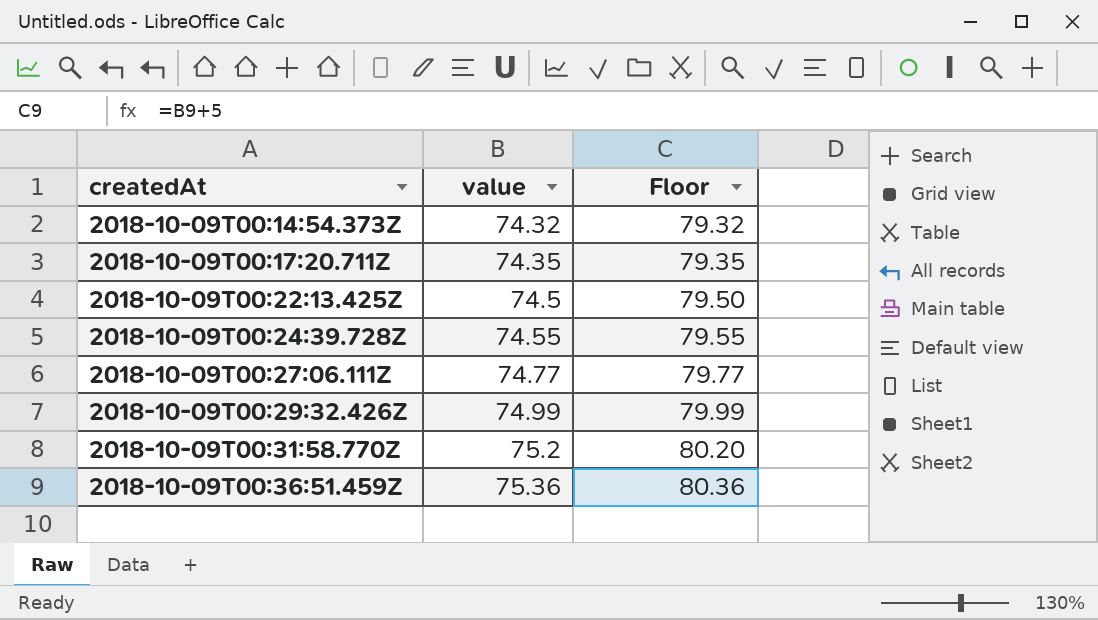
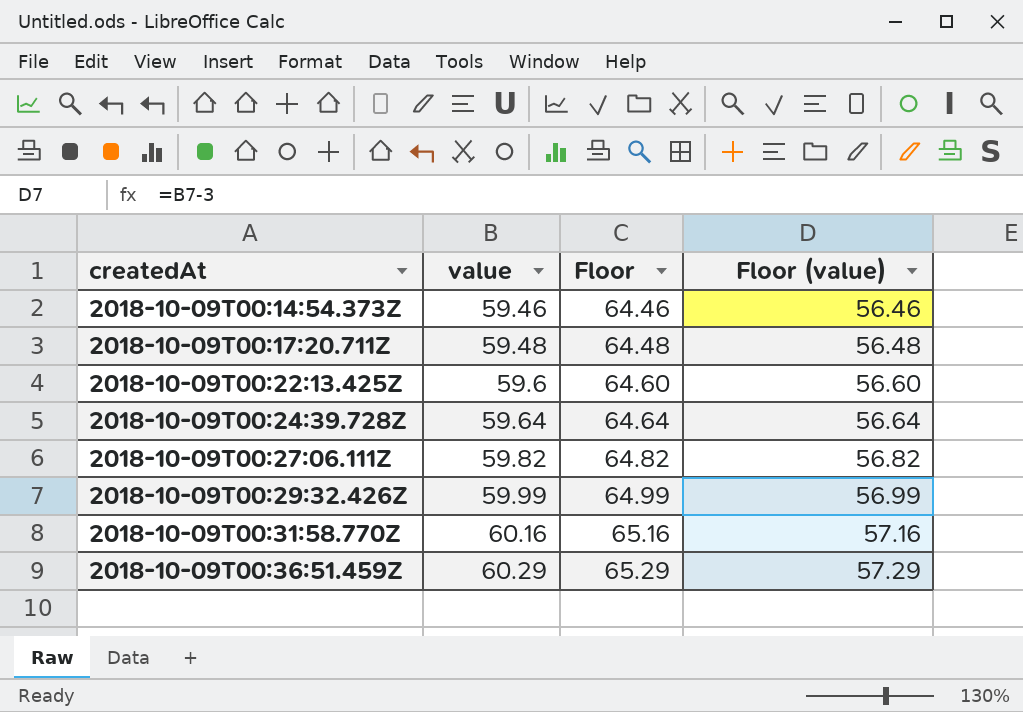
column Floor (value) | formula: none -> [value] - 3
2018-10-09T00:14:54.373Z | value: 74.32 -> 59.46
2018-10-09T00:14:54.373Z | Floor: 79.32 -> 64.46
2018-10-09T00:17:20.711Z | value: 74.35 -> 59.48
2018-10-09T00:17:20.711Z | Floor: 79.35 -> 64.48
2018-10-09T00:22:13.425Z | value: 74.5 -> 59.6
2018-10-09T00:22:13.425Z | Floor: 79.50 -> 64.60
2018-10-09T00:24:39.728Z | value: 74.55 -> 59.64
2018-10-09T00:24:39.728Z | Floor: 79.55 -> 64.64
2018-10-09T00:27:06.111Z | value: 74.77 -> 59.82
2018-10-09T00:27:06.111Z | Floor: 79.77 -> 64.82
2018-10-09T00:29:32.426Z | value: 74.99 -> 59.99
2018-10-09T00:29:32.426Z | Floor: 79.99 -> 64.99
2018-10-09T00:31:58.770Z | value: 75.2 -> 60.16
2018-10-09T00:31:58.770Z | Floor: 80.20 -> 65.16
2018-10-09T00:36:51.459Z | value: 75.36 -> 60.29
2018-10-09T00:36:51.459Z | Floor: 80.36 -> 65.29

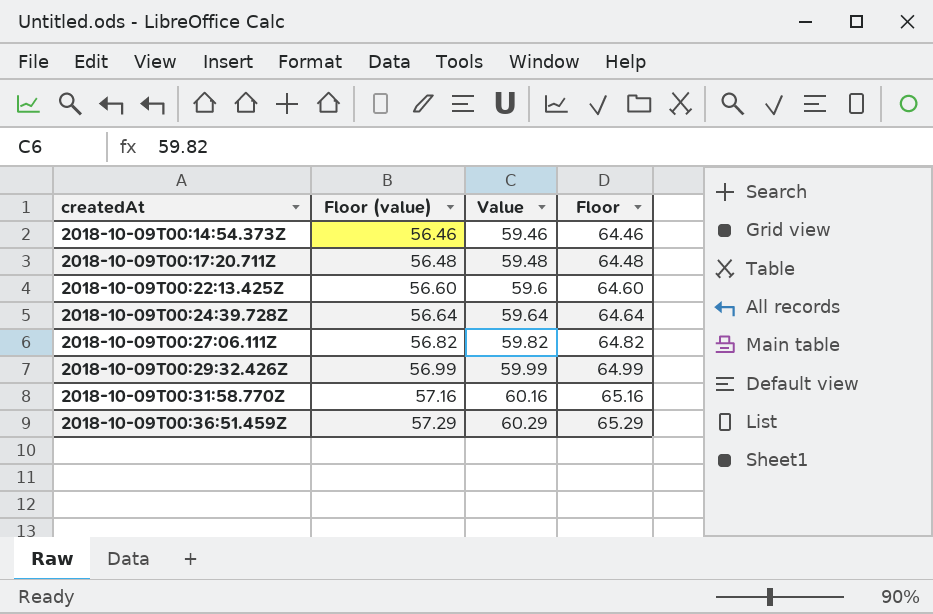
column Floor (value) | position: 4 -> 2
column name: value -> Value

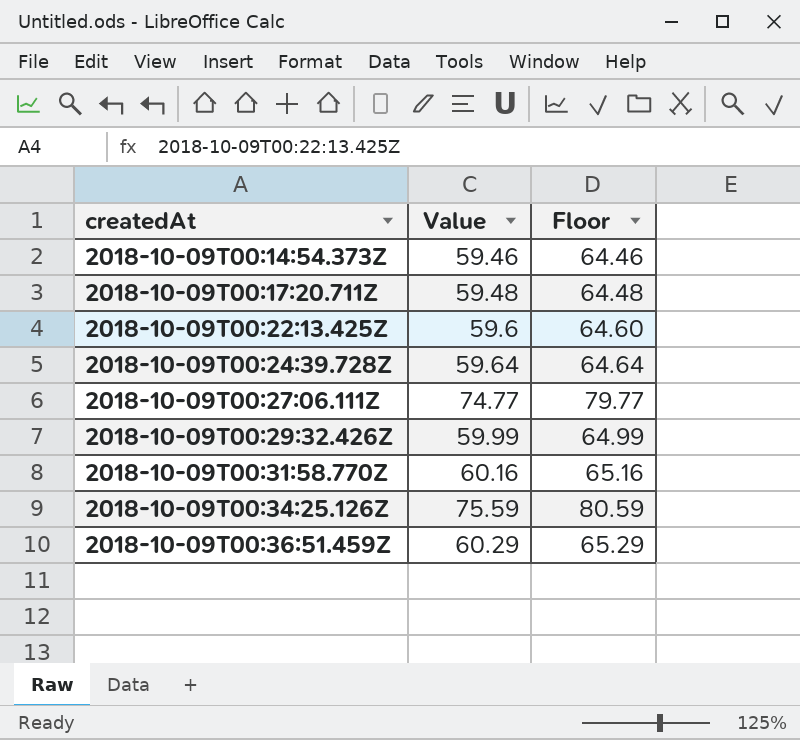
column Floor (value) | formula: [Value] - 3 -> none
2018-10-09T00:27:06.111Z | Value: 59.82 -> 74.77
2018-10-09T00:27:06.111Z | Floor: 64.82 -> 79.77
row 2018-10-09T00:34:25.126Z: none -> 75.59 | 80.59

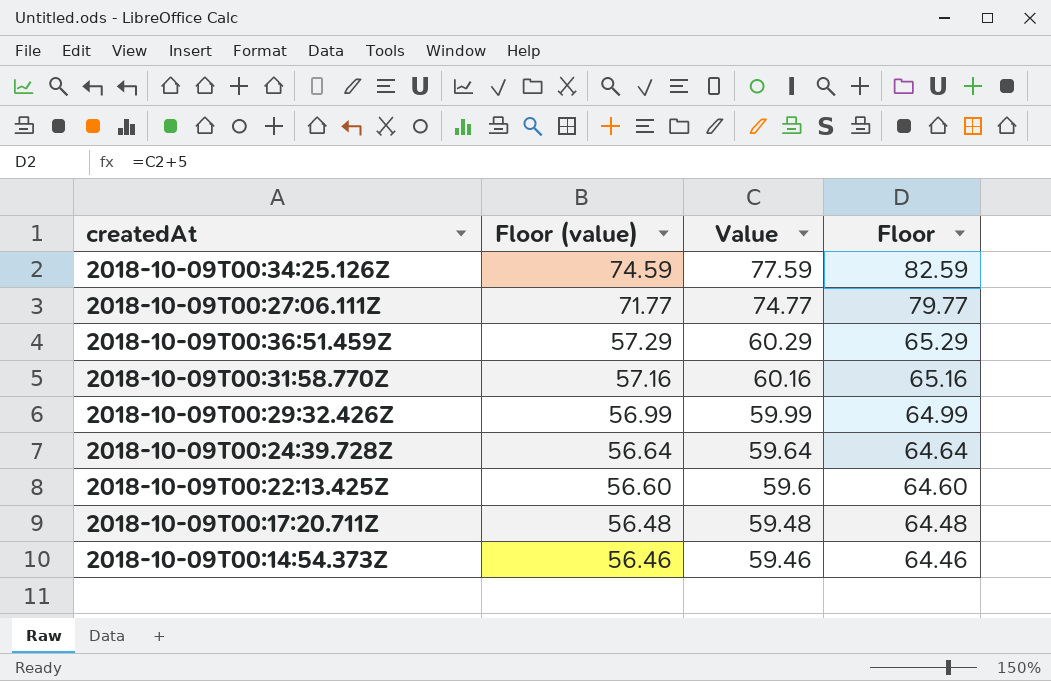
row order: createdAt ascending -> Floor (value) descending
column Floor (value) | formula: none -> [Value] - 3
2018-10-09T00:34:25.126Z | Value: 75.59 -> 77.59
2018-10-09T00:34:25.126Z | Floor: 80.59 -> 82.59

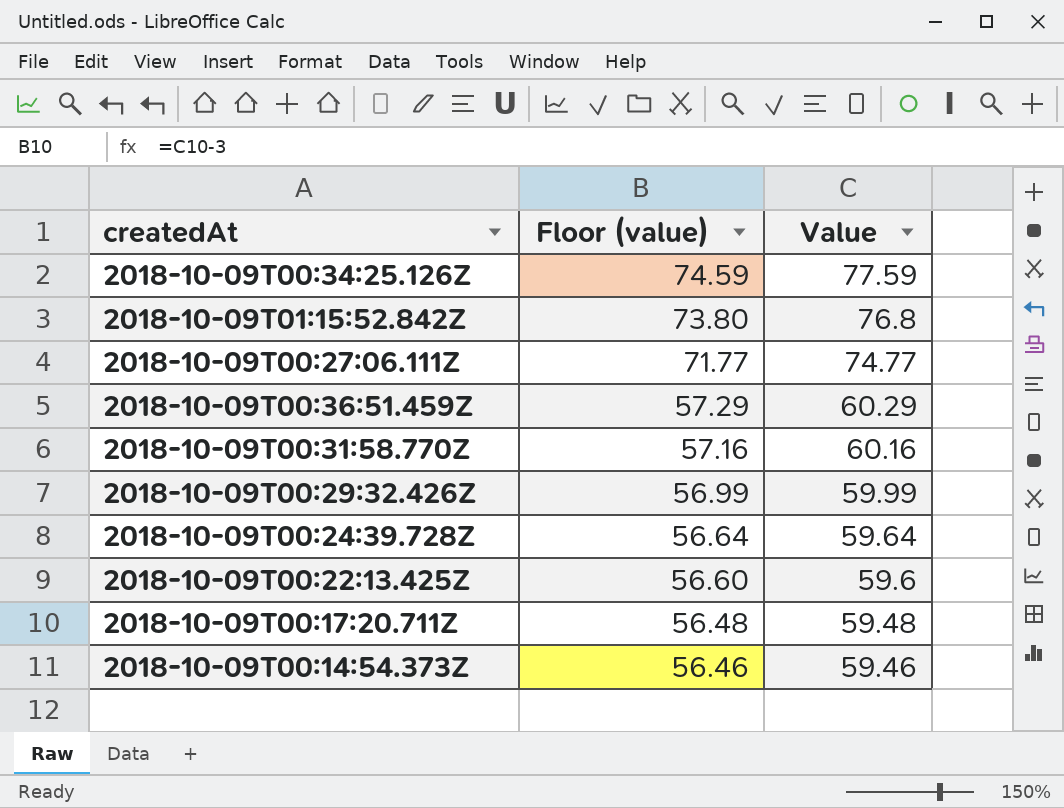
column Floor | formula: [Value] + 5 -> none
row 2018-10-09T01:15:52.842Z: none -> 73.80 | 76.8

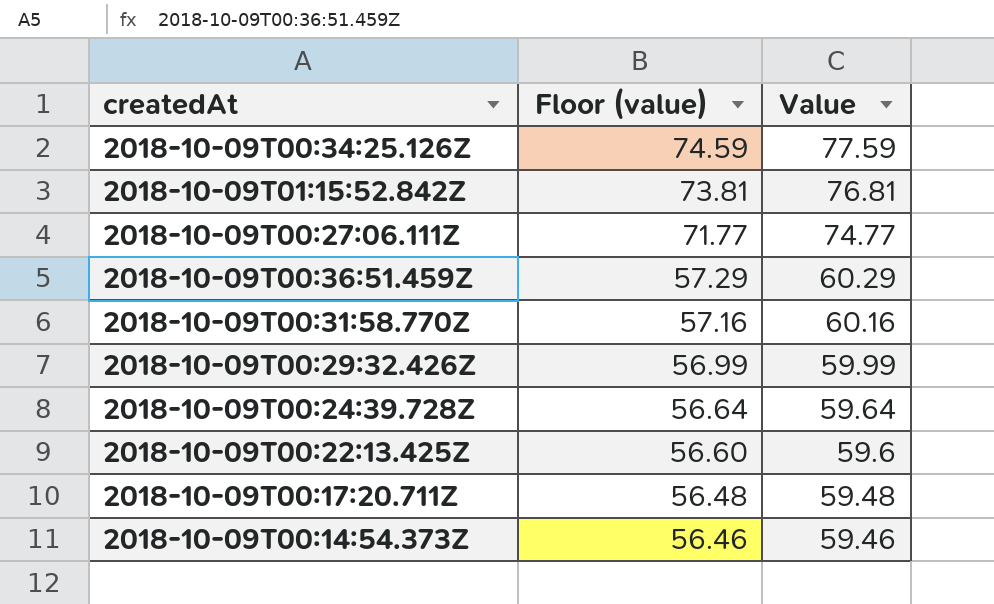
2018-10-09T01:15:52.842Z | Floor (value): 73.80 -> 73.81
2018-10-09T01:15:52.842Z | Value: 76.8 -> 76.81

